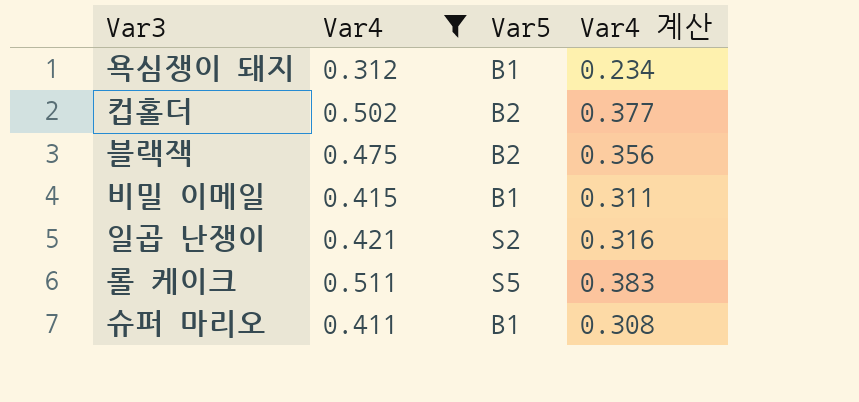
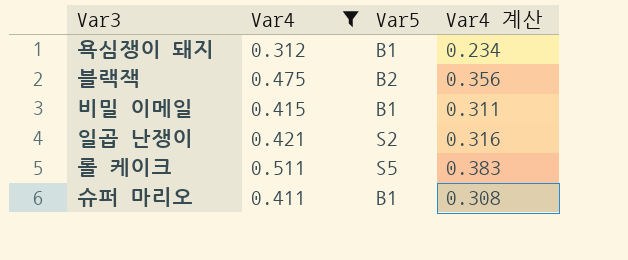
row 컵홀더: 0.502 | B2 | 0.377 -> none

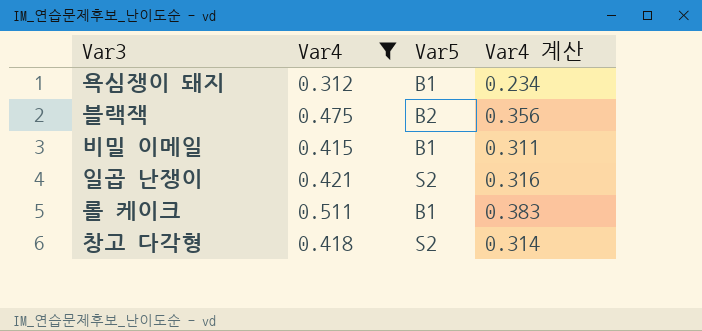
row 슈퍼 마리오: 0.411 | B1 | 0.308 -> none
롤 케이크 | Var5: S5 -> B1
row 창고 다각형: none -> 0.418 | S2 | 0.314

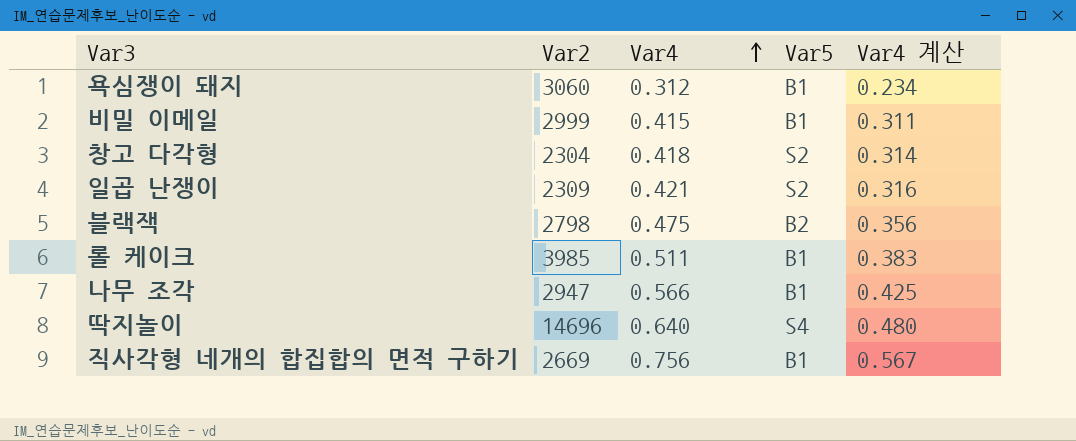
filter: Var4 <= 0.511 -> none
row order: none -> Var4 ascending
column Var2 | position: none -> 2

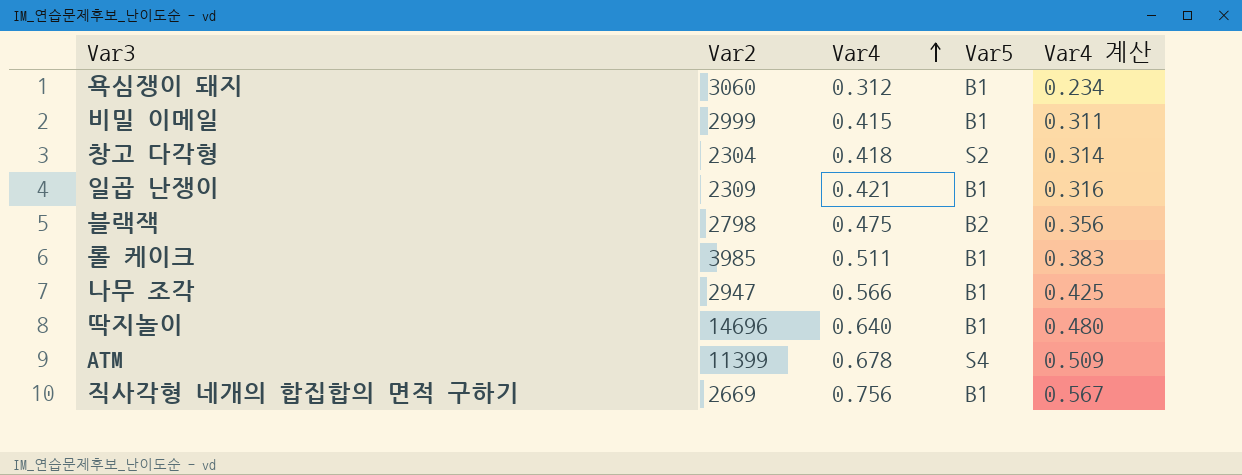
일곱 난쟁이 | Var5: S2 -> B1
딱지놀이 | Var5: S4 -> B1
row ATM: none -> 11399 | 0.678 | S4 | 0.509

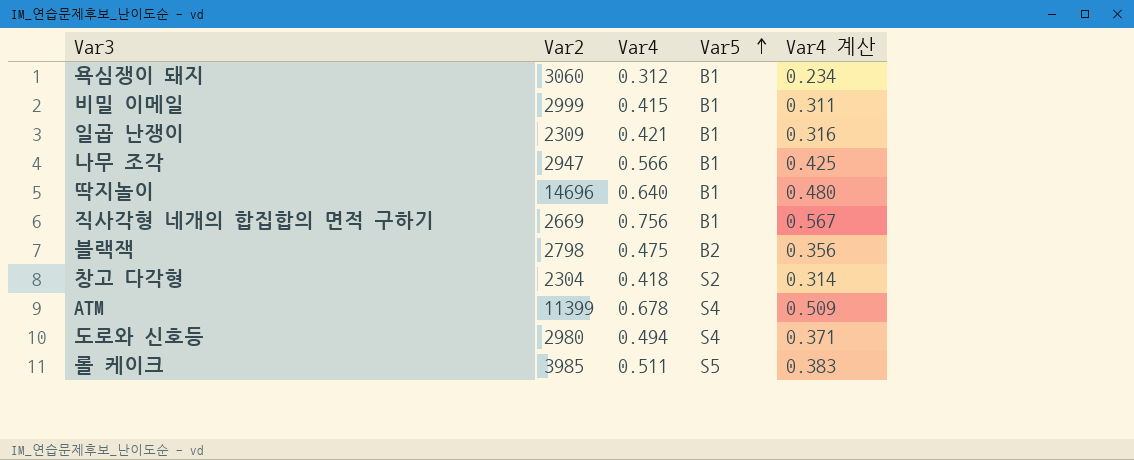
row order: Var4 ascending -> Var5 ascending
row 도로와 신호등: none -> 2980 | 0.494 | S4 | 0.371
롤 케이크 | Var5: B1 -> S5

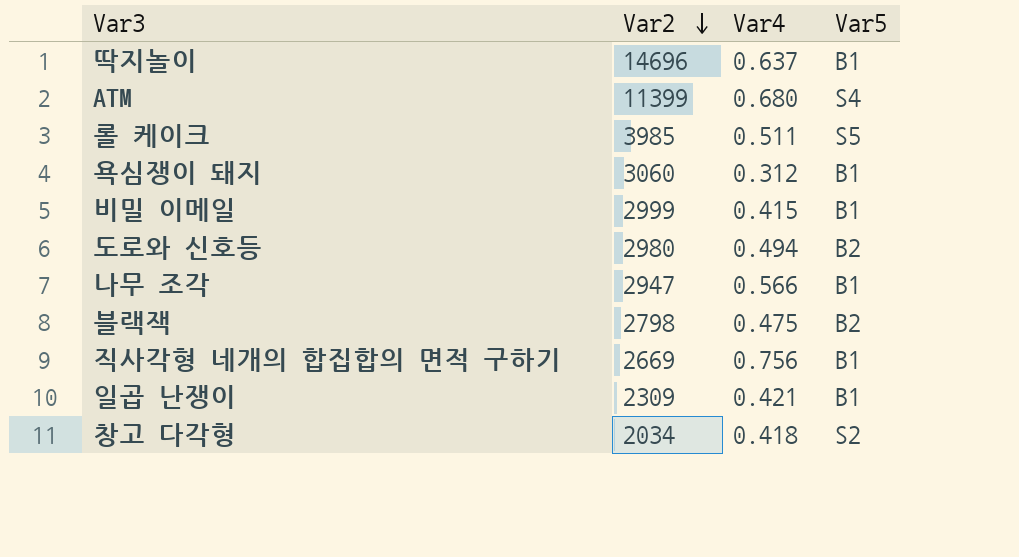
row order: Var5 ascending -> Var2 descending
column Var4 계산 | formula: [Var4] * 0.75 -> none
딱지놀이 | Var4: 0.640 -> 0.637
ATM | Var4: 0.678 -> 0.680
도로와 신호등 | Var5: S4 -> B2
창고 다각형 | Var2: 2304 -> 2034

